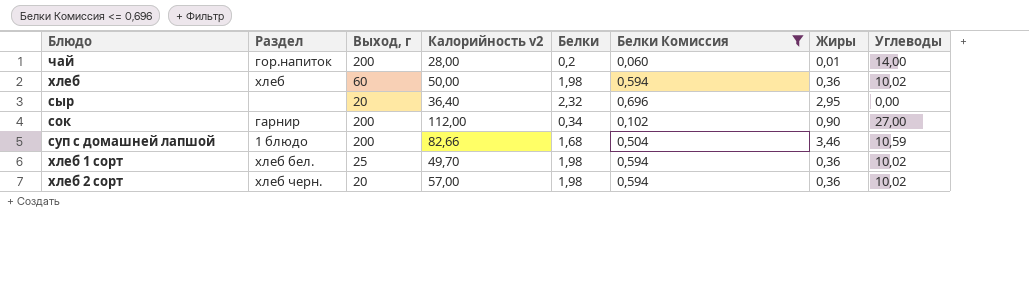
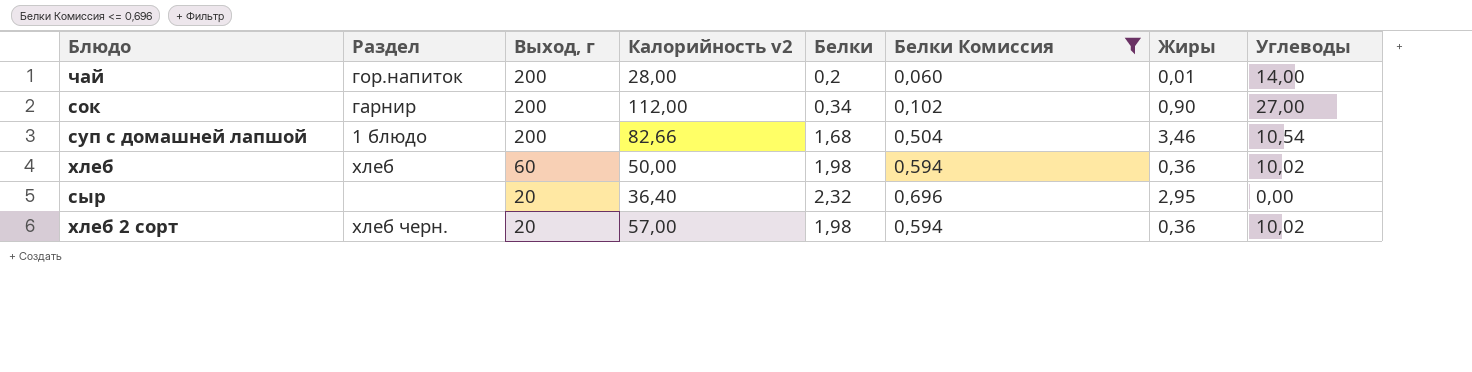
row order: none -> Выход, г descending
row хлеб 1 сорт: хлеб бел. | 25 | 49,70 | 1,98 | 0,594 | 0,36 | 10,02 -> none
суп с домашней лапшой | Углеводы: 10,59 -> 10,54

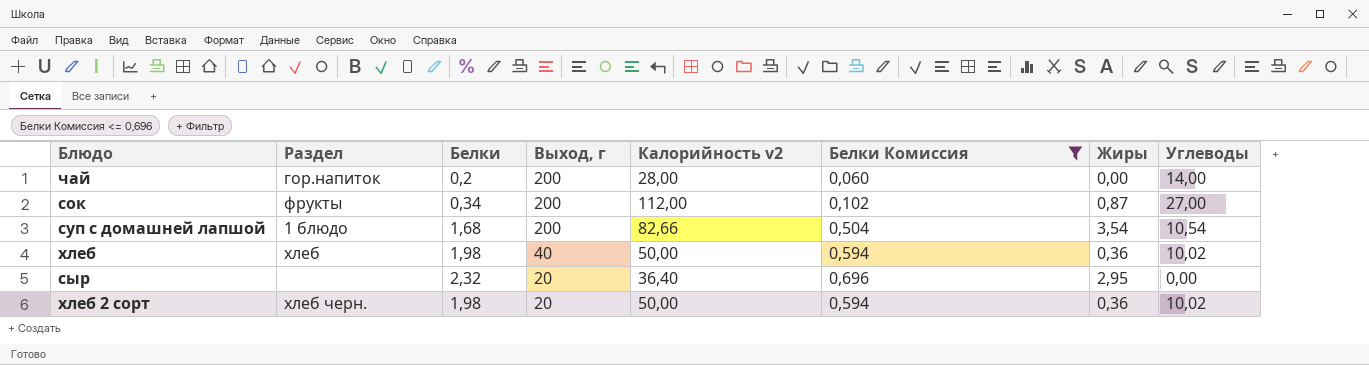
column Белки | position: 5 -> 3
чай | Жиры: 0,01 -> 0,00
сок | Раздел: гарнир -> фрукты
сок | Жиры: 0,90 -> 0,87
суп с домашней лапшой | Жиры: 3,46 -> 3,54
хлеб | Выход, г: 60 -> 40
хлеб 2 сорт | Калорийность v2: 57,00 -> 50,00

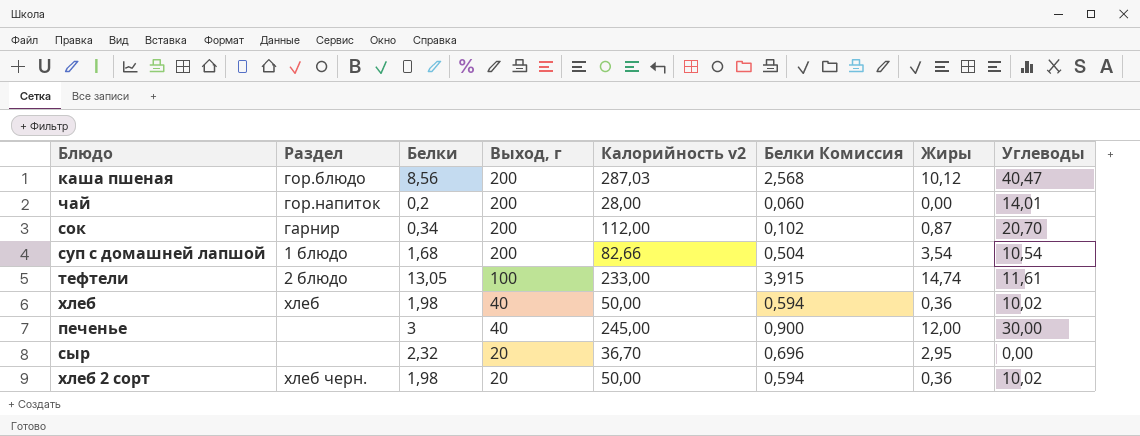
filter: Белки Комиссия <= 0,696 -> none
чай | Углеводы: 14,00 -> 14,01
сок | Раздел: фрукты -> гарнир
сок | Углеводы: 27,00 -> 20,70
сыр | Калорийность v2: 36,40 -> 36,70

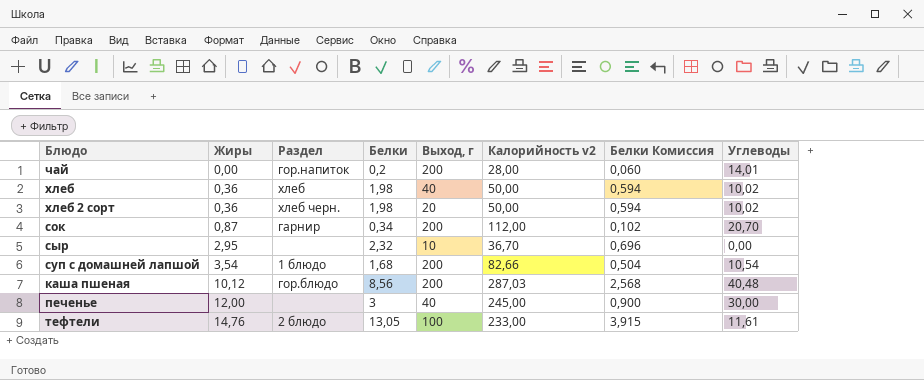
row order: Выход, г descending -> Жиры ascending
column Жиры | position: 7 -> 2
сыр | Выход, г: 20 -> 10
каша пшеная | Углеводы: 40,47 -> 40,48
тефтели | Жиры: 14,74 -> 14,76

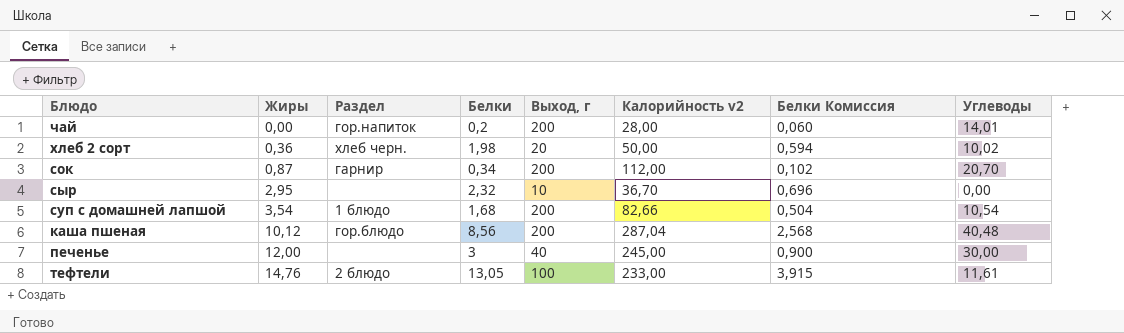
row хлеб: 0,36 | хлеб | 1,98 | 40 | 50,00 | 0,594 | 10,02 -> none
каша пшеная | Калорийность v2: 287,03 -> 287,04

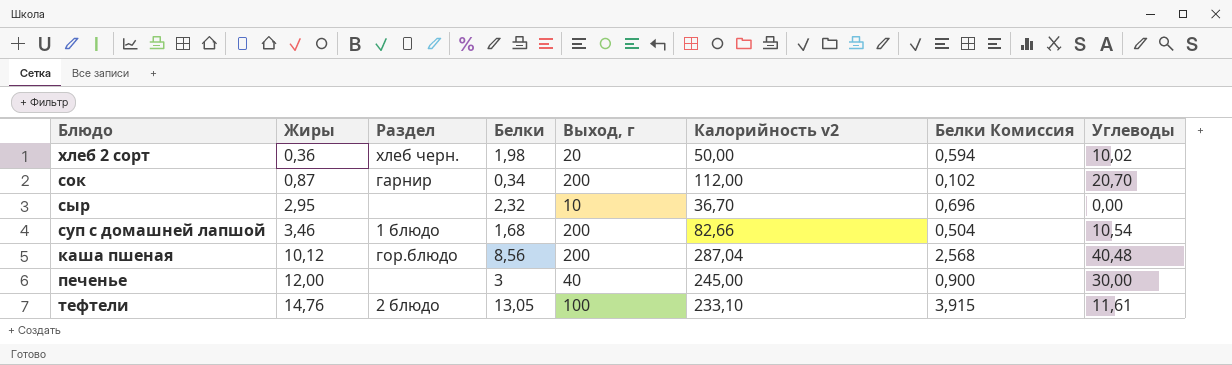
row чай: 0,00 | гор.напиток | 0,2 | 200 | 28,00 | 0,060 | 14,01 -> none
суп с домашней лапшой | Жиры: 3,54 -> 3,46
тефтели | Калорийность v2: 233,00 -> 233,10

